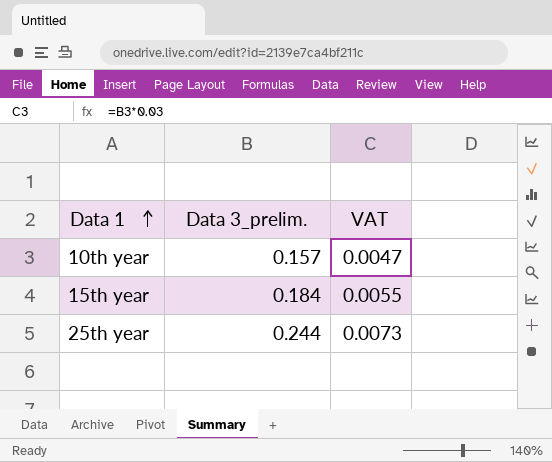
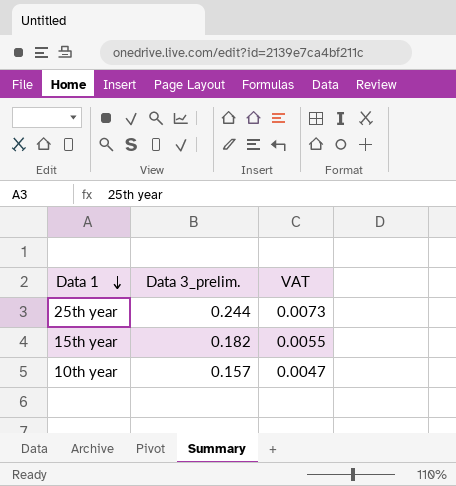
row order: Data 1 ascending -> Data 1 descending
15th year | Data 3_prelim.: 0.184 -> 0.182

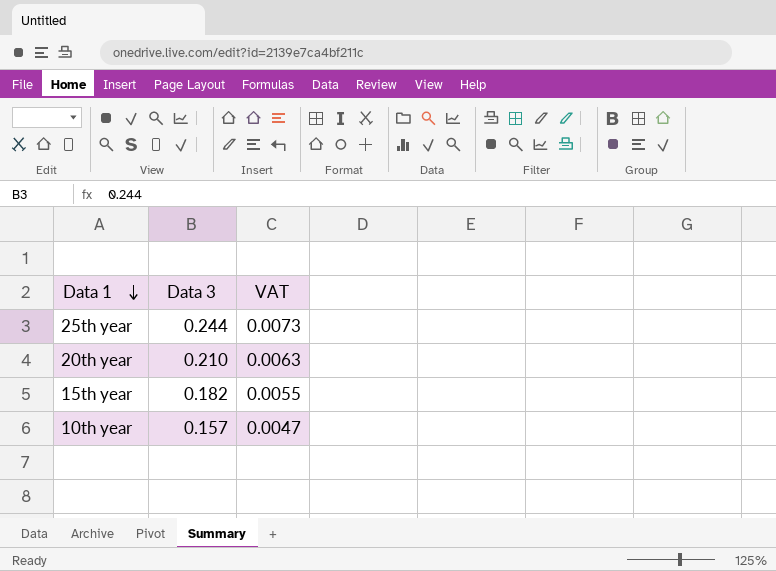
column name: Data 3_prelim. -> Data 3
row 20th year: none -> 0.210 | 0.0063

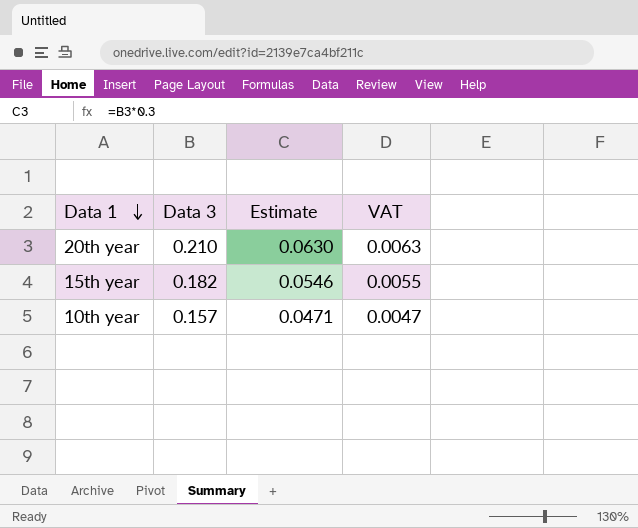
column Estimate | formula: none -> [Data 3] * 0.3
row 25th year: 0.244 | 0.0073 -> none

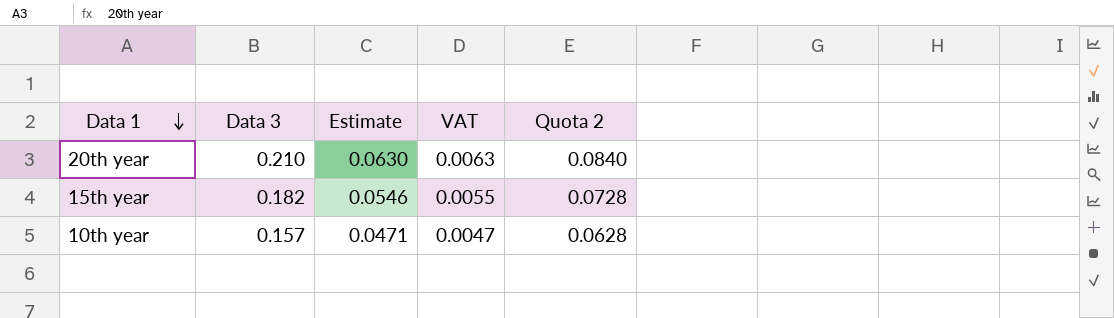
column Quota 2 | formula: none -> [Data 3] * 0.4

